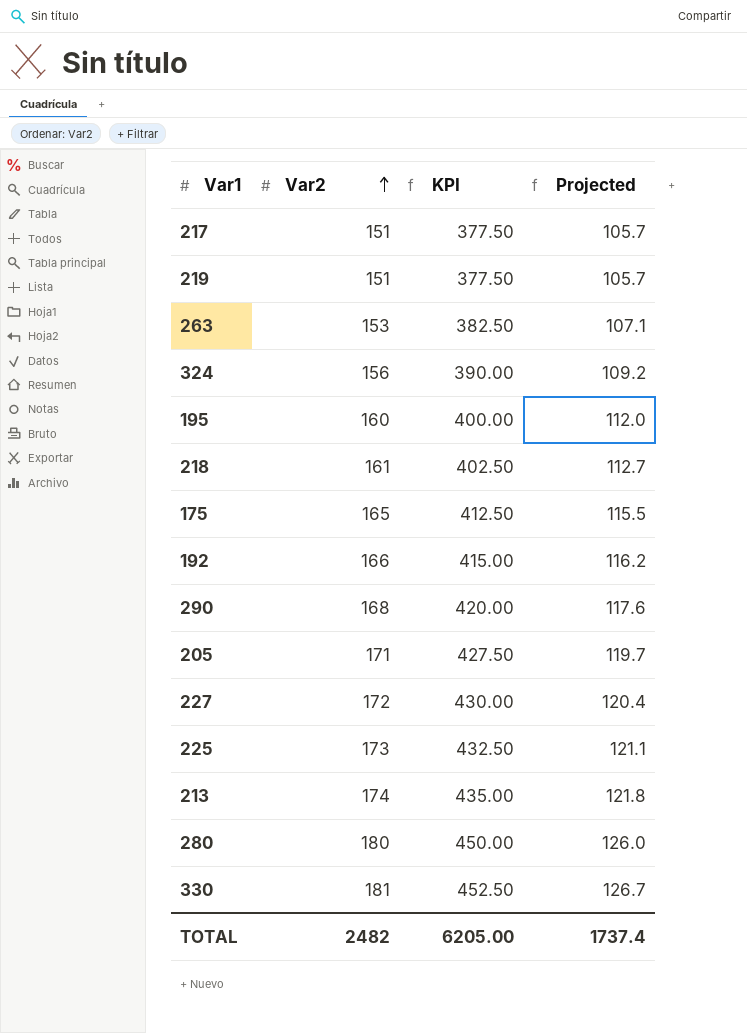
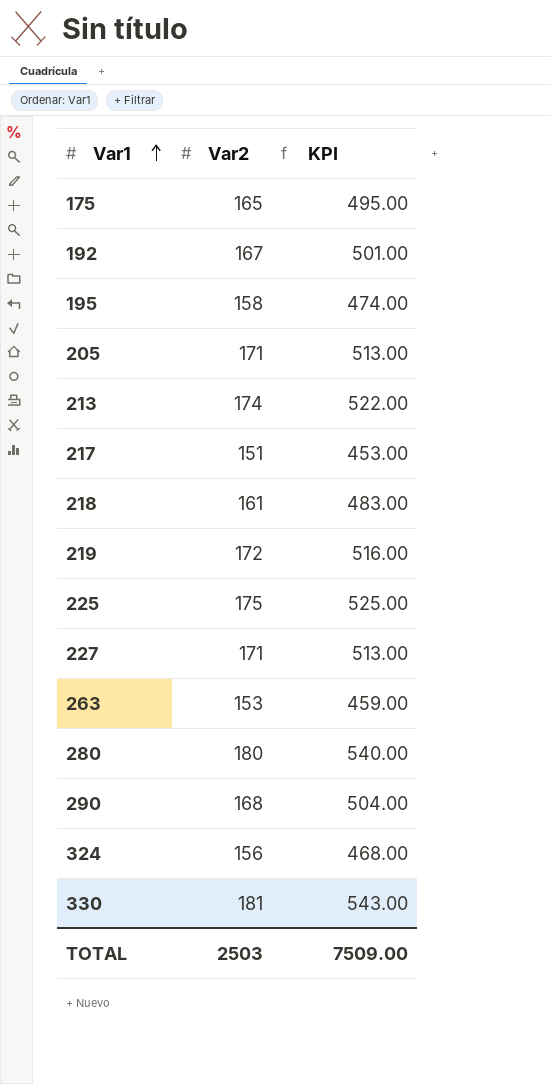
row order: Var2 ascending -> Var1 ascending
column Projected | formula: [Var2] * 0.7 -> none
column KPI | formula: [Var2] * 2.5 -> [Var2] * 3
192 | Var2: 166 -> 167
195 | Var2: 160 -> 158
219 | Var2: 151 -> 172
225 | Var2: 173 -> 175
227 | Var2: 172 -> 171
TOTAL | Var2: 2482 -> 2503
TOTAL | KPI: 6205.00 -> 7509.00

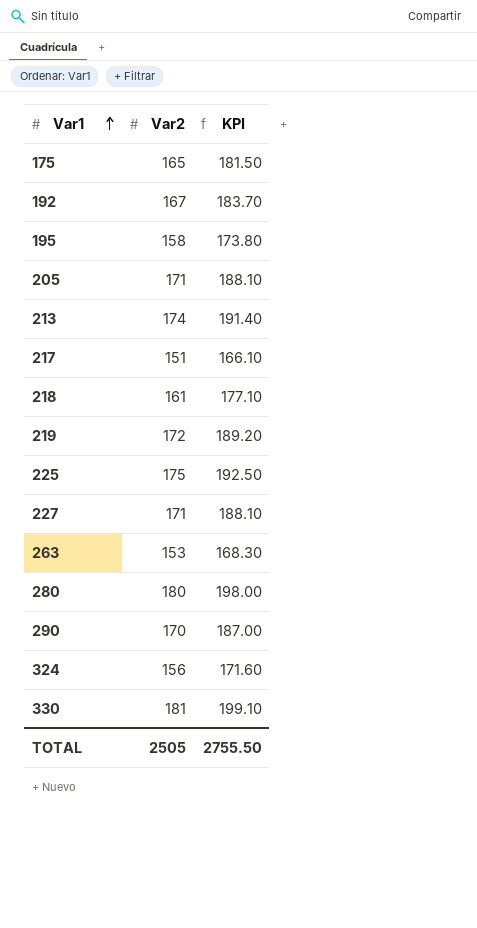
column KPI | formula: [Var2] * 3 -> [Var2] * 1.1
290 | Var2: 168 -> 170
TOTAL | Var2: 2503 -> 2505
TOTAL | KPI: 7509.00 -> 2755.50

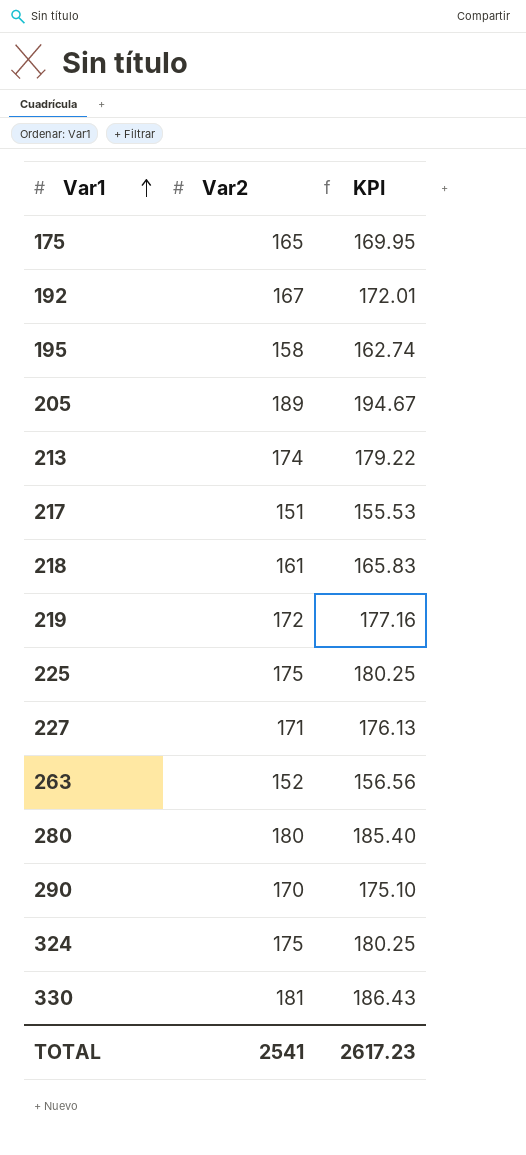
column KPI | formula: [Var2] * 1.1 -> [Var2] * 1.03
205 | Var2: 171 -> 189
263 | Var2: 153 -> 152
324 | Var2: 156 -> 175
TOTAL | Var2: 2505 -> 2541
TOTAL | KPI: 2755.50 -> 2617.23

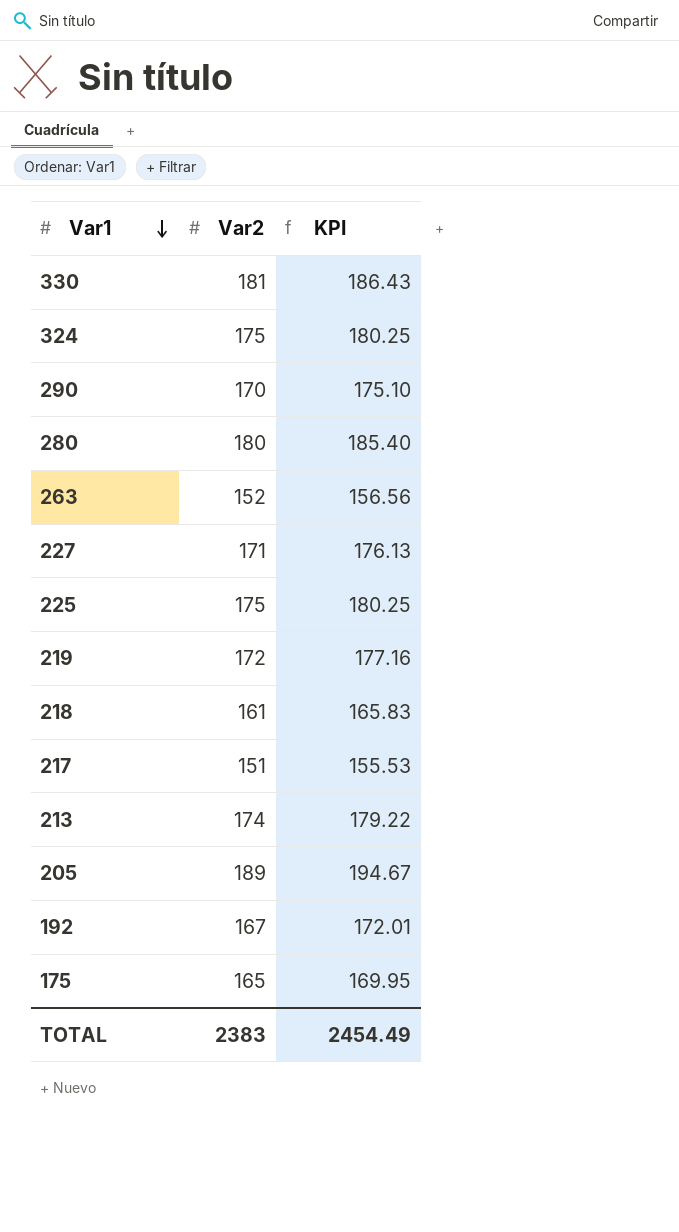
row order: Var1 ascending -> Var1 descending
row 195: 158 | 162.74 -> none
TOTAL | Var2: 2541 -> 2383
TOTAL | KPI: 2617.23 -> 2454.49

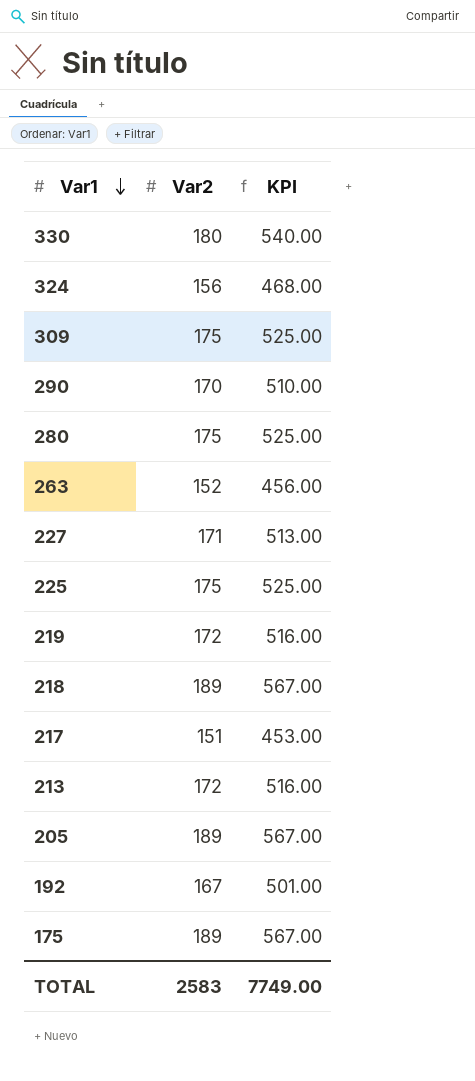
column KPI | formula: [Var2] * 1.03 -> [Var2] * 3
330 | Var2: 181 -> 180
324 | Var2: 175 -> 156
row 309: none -> 175 | 525.00
280 | Var2: 180 -> 175
218 | Var2: 161 -> 189
213 | Var2: 174 -> 172
175 | Var2: 165 -> 189
TOTAL | Var2: 2383 -> 2583
TOTAL | KPI: 2454.49 -> 7749.00

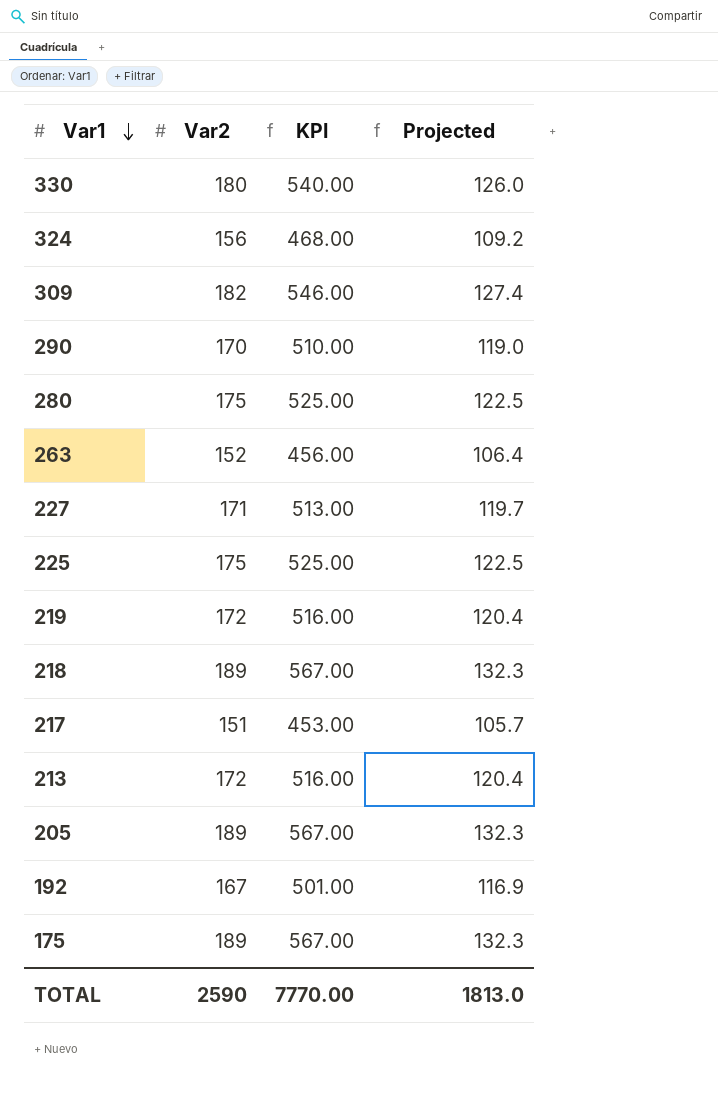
column Projected | formula: none -> [Var2] * 0.7
309 | Var2: 175 -> 182
309 | KPI: 525.00 -> 546.00
TOTAL | Var2: 2583 -> 2590
TOTAL | KPI: 7749.00 -> 7770.00

